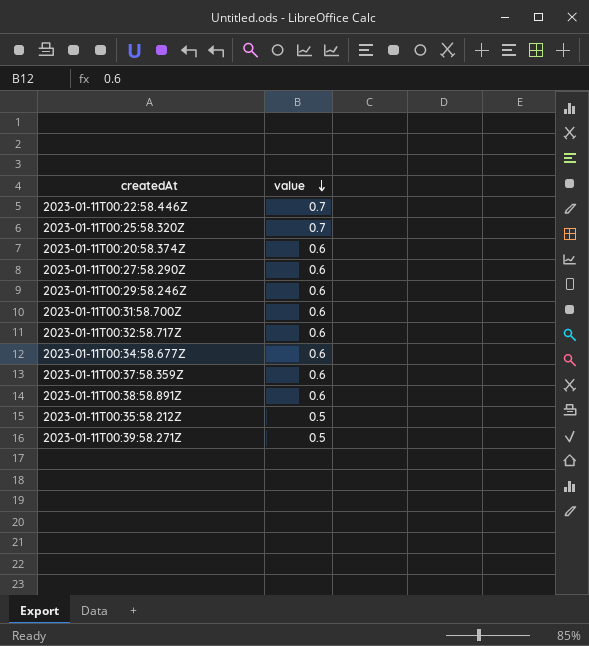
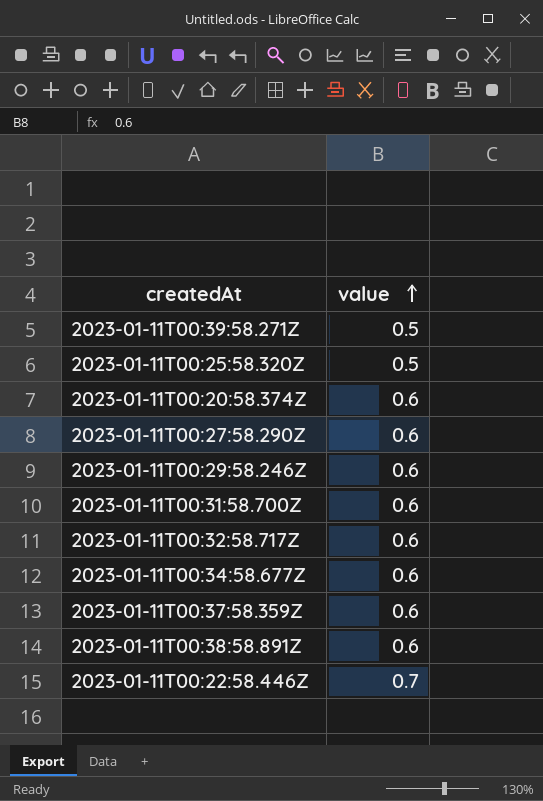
row order: value descending -> value ascending
row 2023-01-11T00:35:58.212Z: 0.5 -> none
2023-01-11T00:25:58.320Z | value: 0.7 -> 0.5

